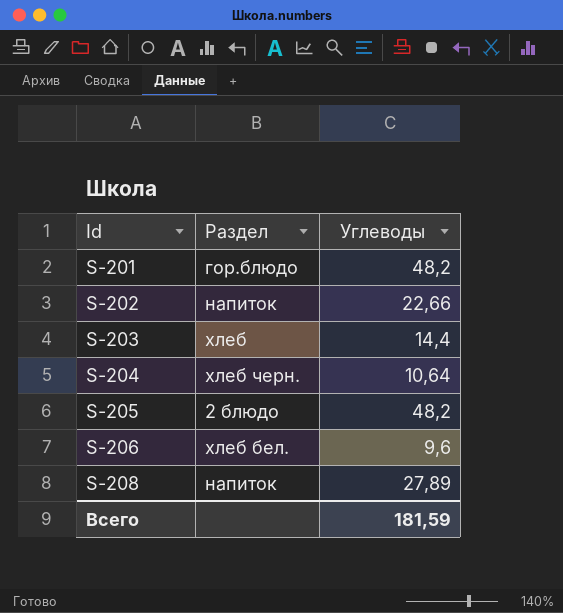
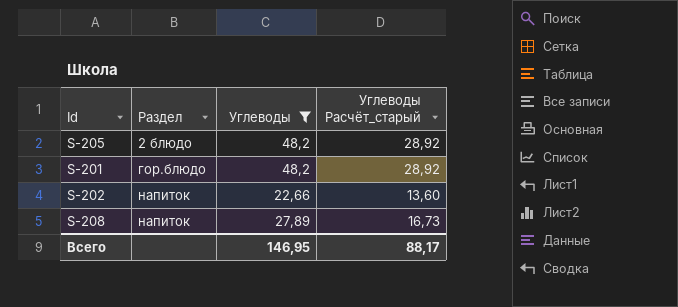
filter: none -> Углеводы >= 22,66
row order: Id ascending -> Раздел ascending
column Углеводы Расчёт_старый | formula: none -> [Углеводы] * 0,6
Всего | Углеводы: 181,59 -> 146,95

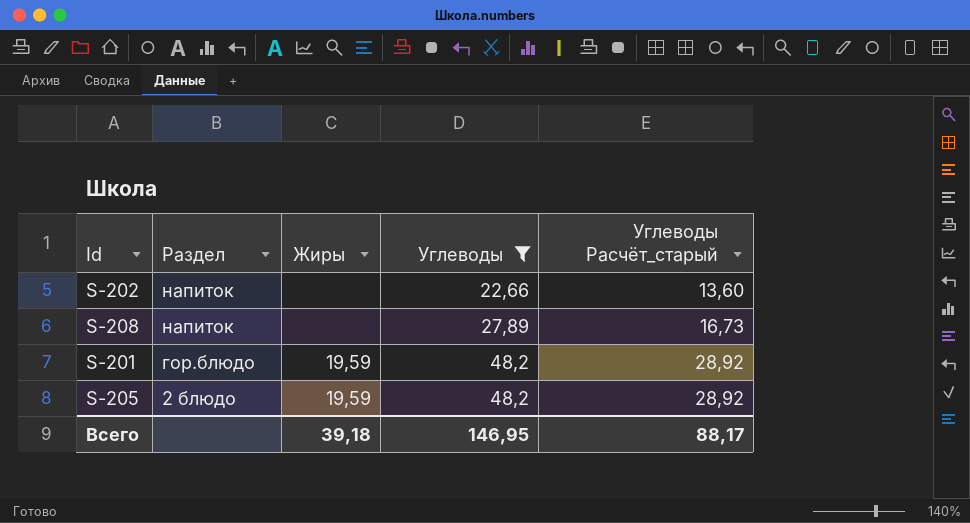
row order: Раздел ascending -> Раздел descending
column Жиры | position: none -> 3

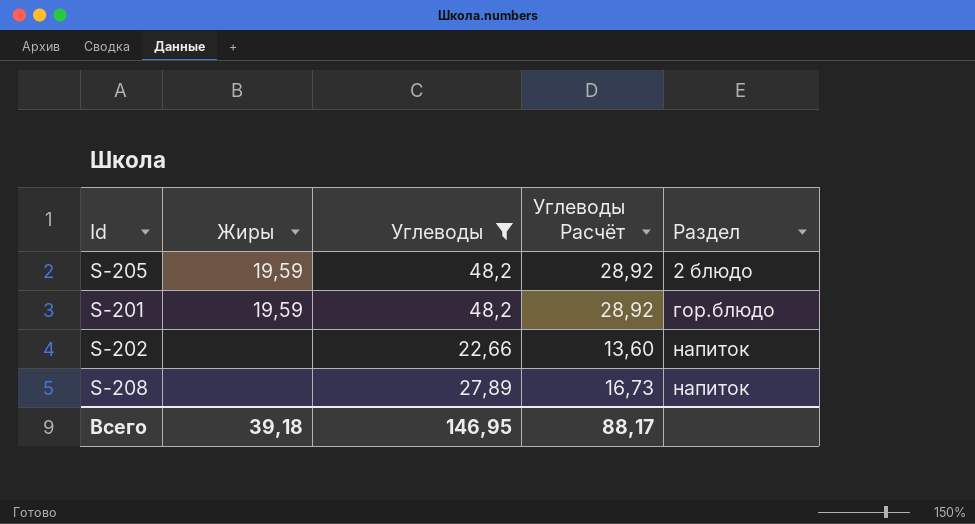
row order: Раздел descending -> Раздел ascending
column name: Углеводы Расчёт_старый -> Углеводы Расчёт
column Раздел | position: 2 -> 5

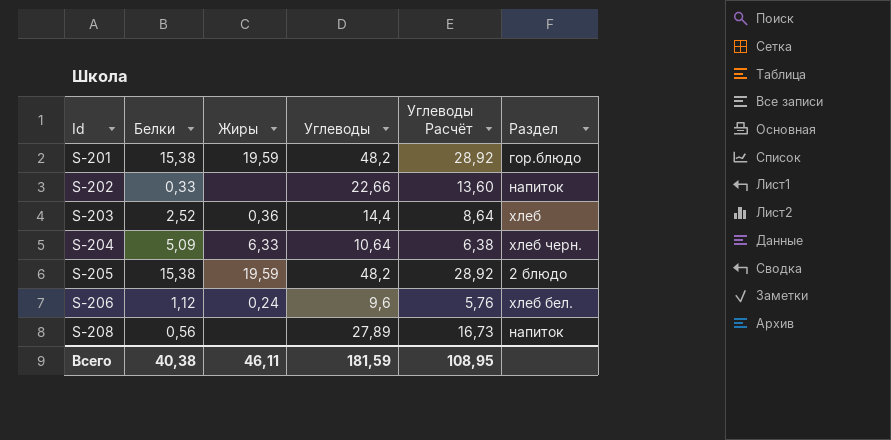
filter: Углеводы >= 22,66 -> none
row order: Раздел ascending -> Id ascending
column Белки | position: none -> 2
Всего | Жиры: 39,18 -> 46,11
Всего | Углеводы: 146,95 -> 181,59
Всего | Углеводы Расчёт: 88,17 -> 108,95

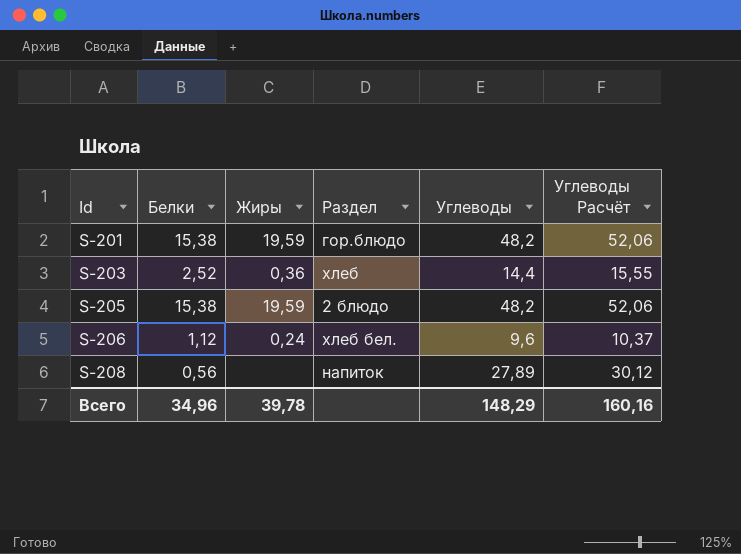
column Раздел | position: 6 -> 4
column Углеводы Расчёт | formula: [Углеводы] * 0,6 -> [Углеводы] * 1,08
row S-202: 0,33 | none | 22,66 | 13,60 | напиток -> none
row S-204: 5,09 | 6,33 | 10,64 | 6,38 | хлеб черн. -> none
Всего | Белки: 40,38 -> 34,96
Всего | Жиры: 46,11 -> 39,78
Всего | Углеводы: 181,59 -> 148,29
Всего | Углеводы Расчёт: 108,95 -> 160,16

